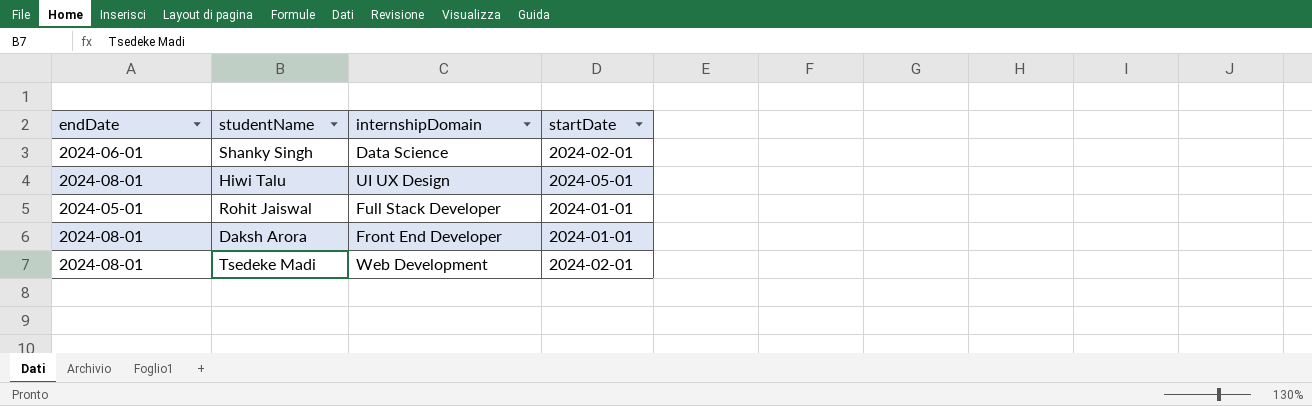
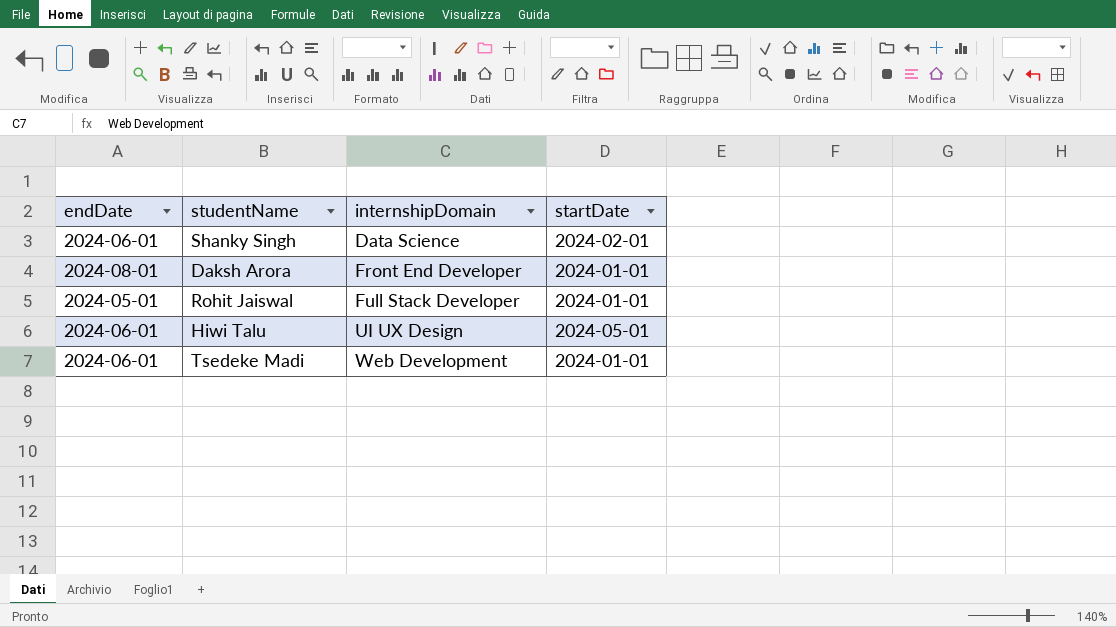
row order: none -> internshipDomain ascending
Hiwi Talu | endDate: 2024-08-01 -> 2024-06-01
Tsedeke Madi | endDate: 2024-08-01 -> 2024-06-01
Tsedeke Madi | startDate: 2024-02-01 -> 2024-01-01

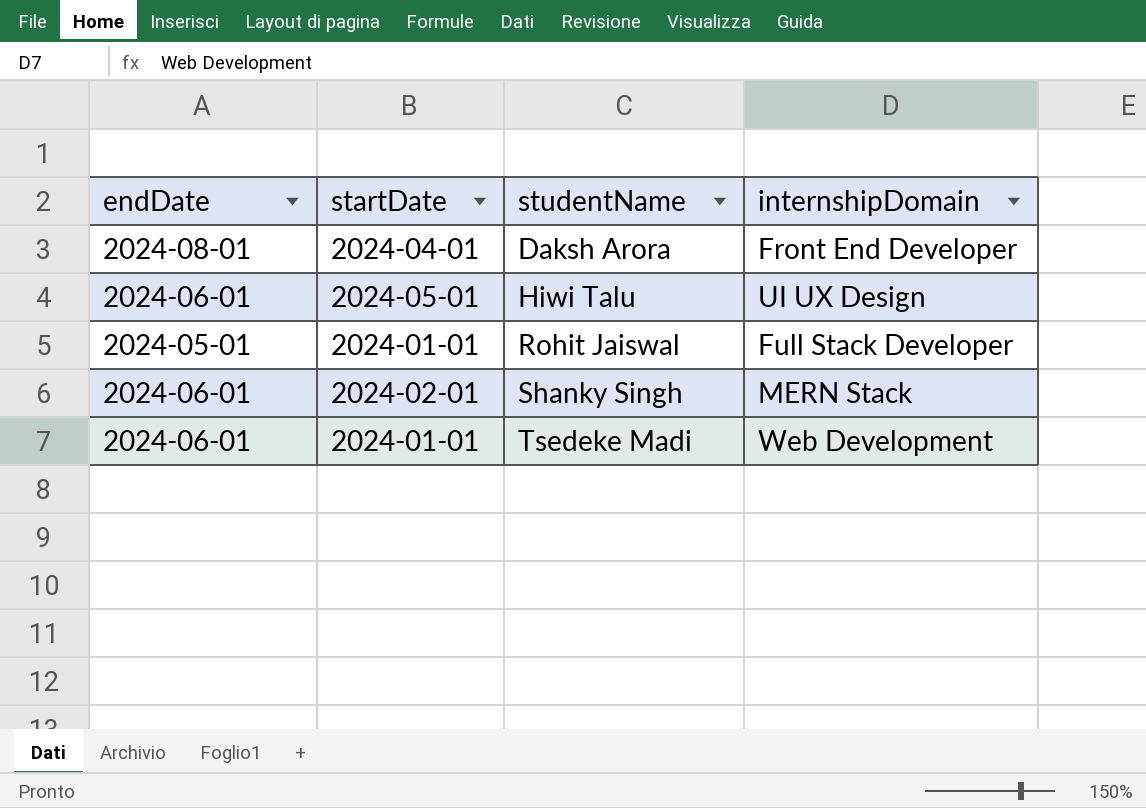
row order: internshipDomain ascending -> studentName ascending
column startDate | position: 4 -> 2
Daksh Arora | startDate: 2024-01-01 -> 2024-04-01
Shanky Singh | internshipDomain: Data Science -> MERN Stack

